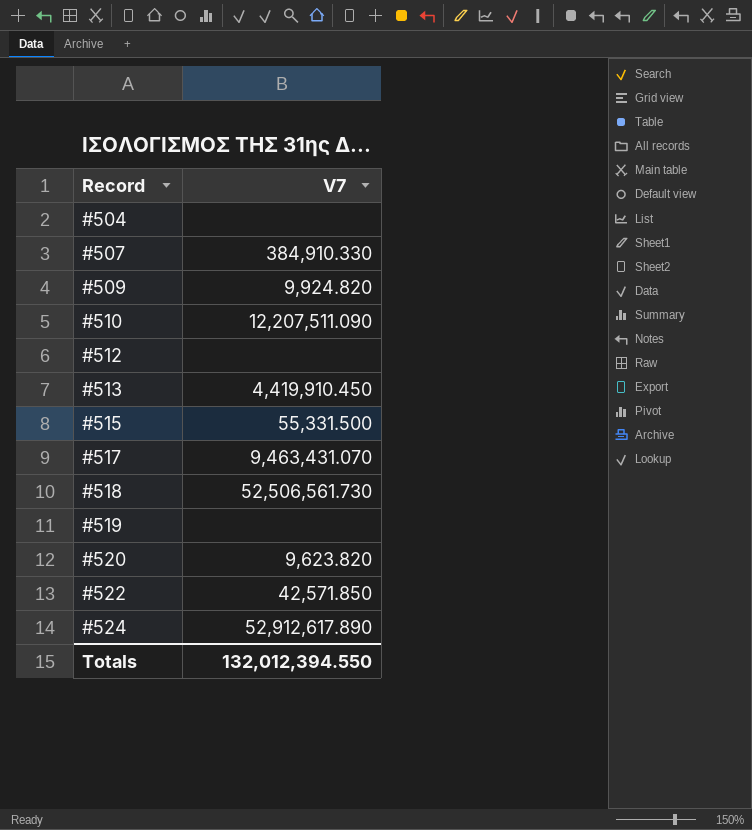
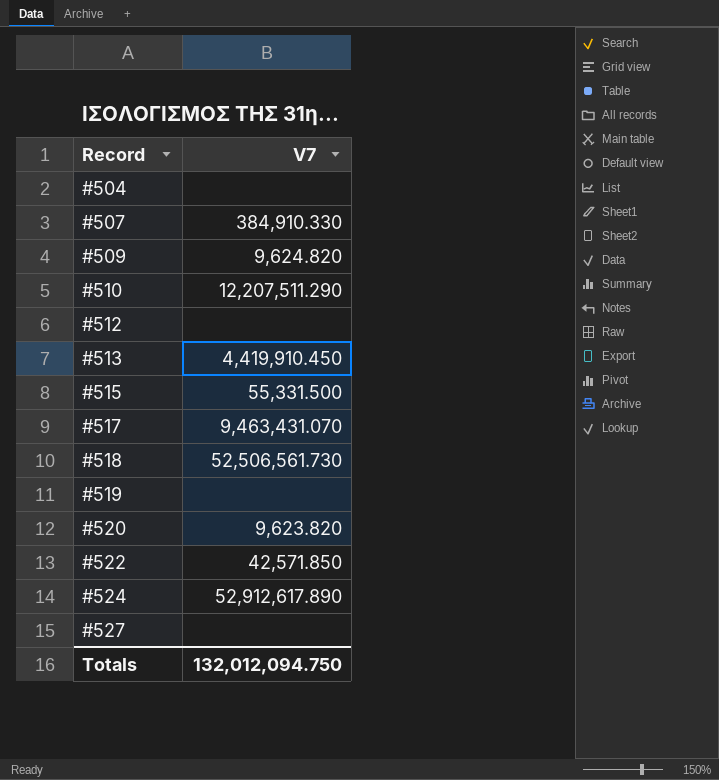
#509 | V7: 9,924.820 -> 9,624.820
#510 | V7: 12,207,511.090 -> 12,207,511.290
row #527: none -> none
Totals | V7: 132,012,394.550 -> 132,012,094.750

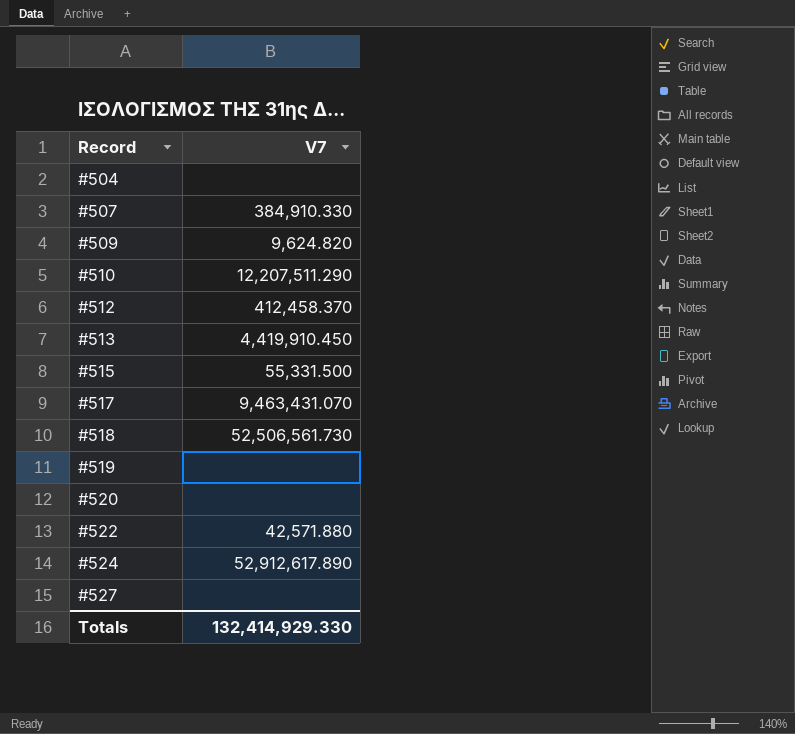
#512 | V7: none -> 412,458.370
#520 | V7: 9,623.820 -> none
#522 | V7: 42,571.850 -> 42,571.880
Totals | V7: 132,012,094.750 -> 132,414,929.330

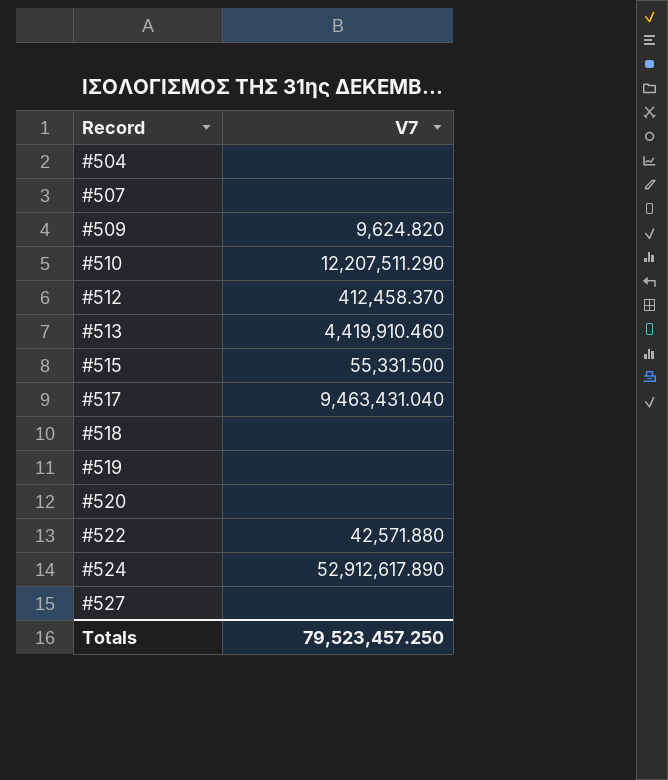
#507 | V7: 384,910.330 -> none
#513 | V7: 4,419,910.450 -> 4,419,910.460
#517 | V7: 9,463,431.070 -> 9,463,431.040
#518 | V7: 52,506,561.730 -> none
Totals | V7: 132,414,929.330 -> 79,523,457.250

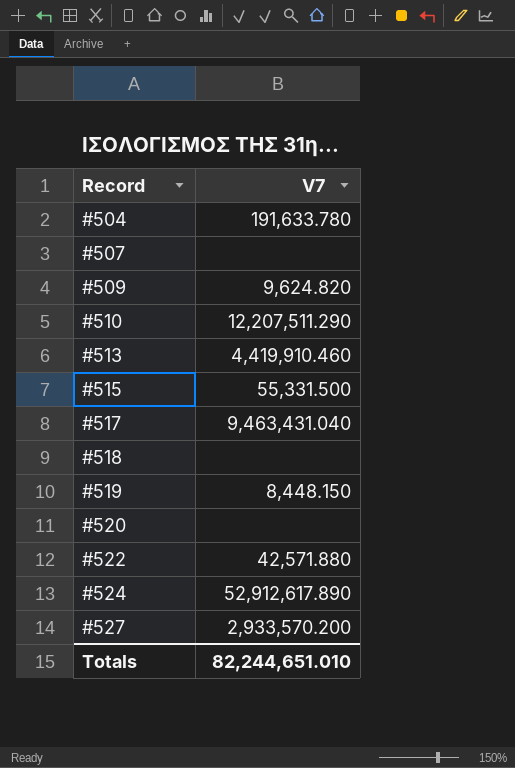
row #512: 412,458.370 -> none
#504 | V7: none -> 191,633.780
#519 | V7: none -> 8,448.150
#527 | V7: none -> 2,933,570.200
Totals | V7: 79,523,457.250 -> 82,244,651.010

